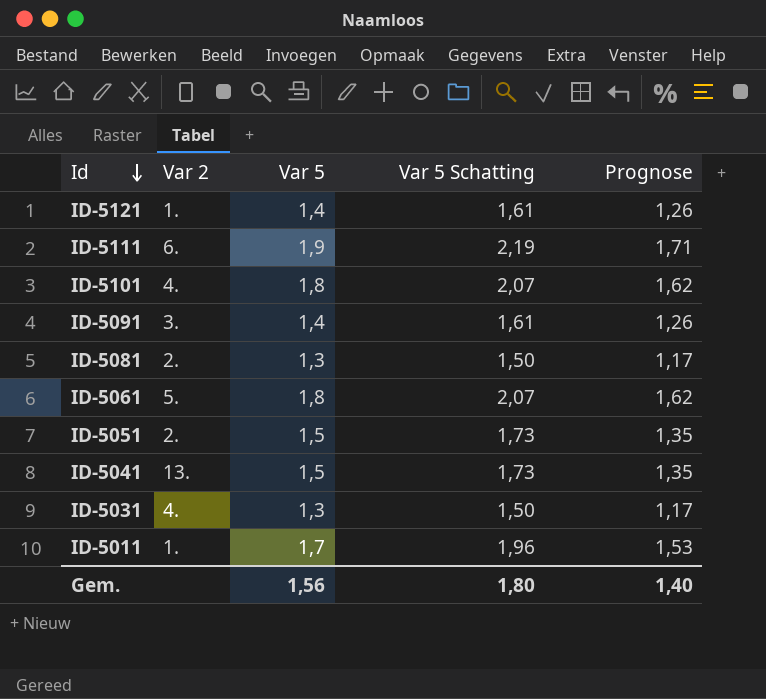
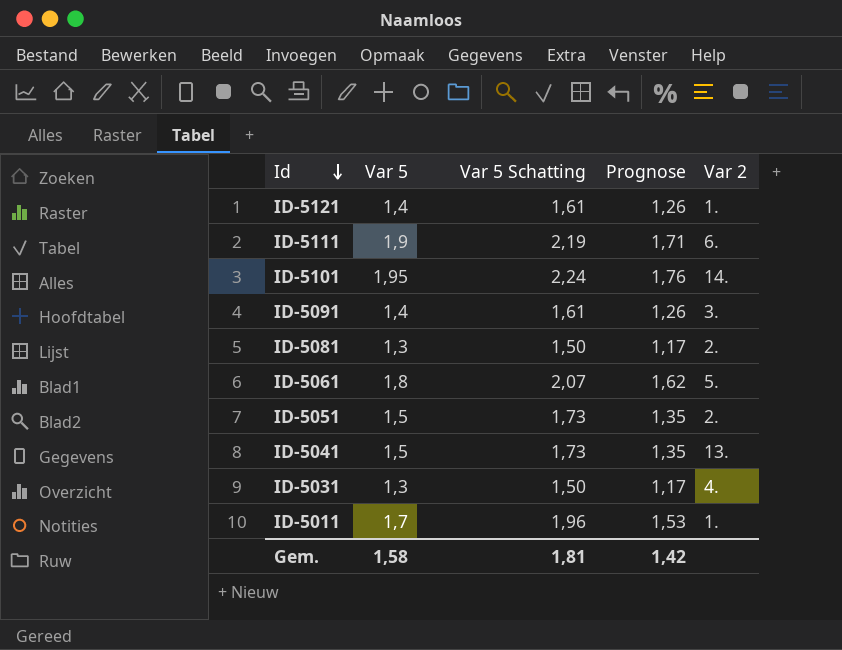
column Var 2 | position: 2 -> 5
ID-5101 | Var 5: 1,8 -> 1,95
ID-5101 | Var 5 Schatting: 2,07 -> 2,24
ID-5101 | Prognose: 1,62 -> 1,76
ID-5101 | Var 2: 4. -> 14.
Gem. | Var 5: 1,56 -> 1,58
Gem. | Var 5 Schatting: 1,80 -> 1,81
Gem. | Prognose: 1,40 -> 1,42

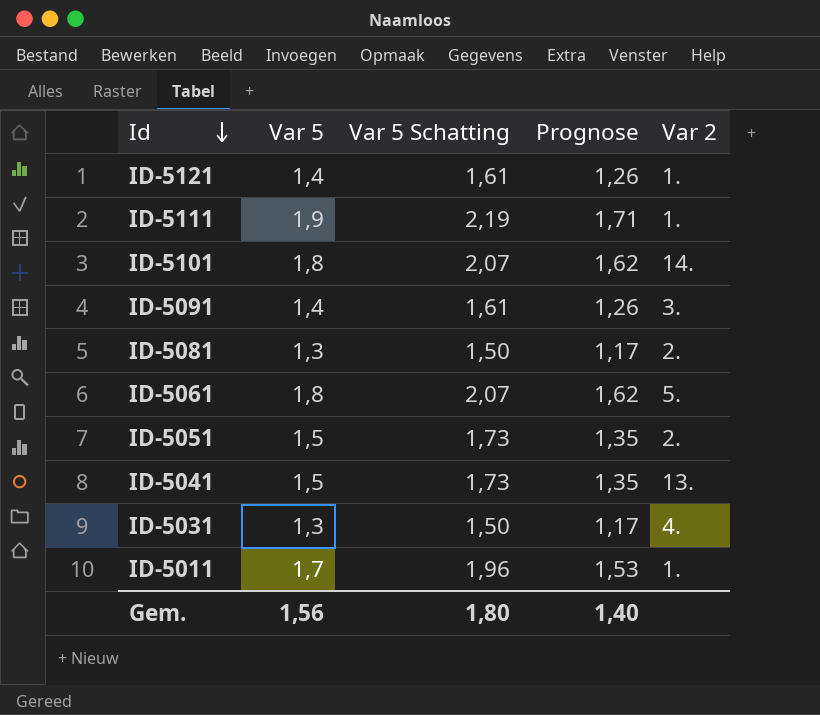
ID-5111 | Var 2: 6. -> 1.
ID-5101 | Var 5: 1,95 -> 1,8
ID-5101 | Var 5 Schatting: 2,24 -> 2,07
ID-5101 | Prognose: 1,76 -> 1,62
Gem. | Var 5: 1,58 -> 1,56
Gem. | Var 5 Schatting: 1,81 -> 1,80
Gem. | Prognose: 1,42 -> 1,40

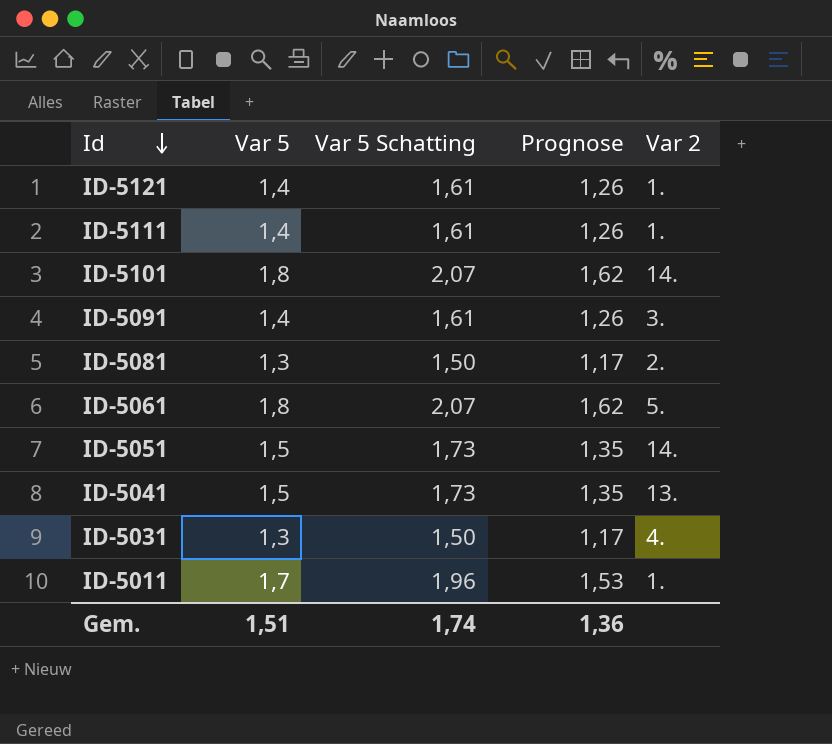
ID-5111 | Var 5: 1,9 -> 1,4
ID-5111 | Var 5 Schatting: 2,19 -> 1,61
ID-5111 | Prognose: 1,71 -> 1,26
ID-5051 | Var 2: 2. -> 14.
Gem. | Var 5: 1,56 -> 1,51
Gem. | Var 5 Schatting: 1,80 -> 1,74
Gem. | Prognose: 1,40 -> 1,36

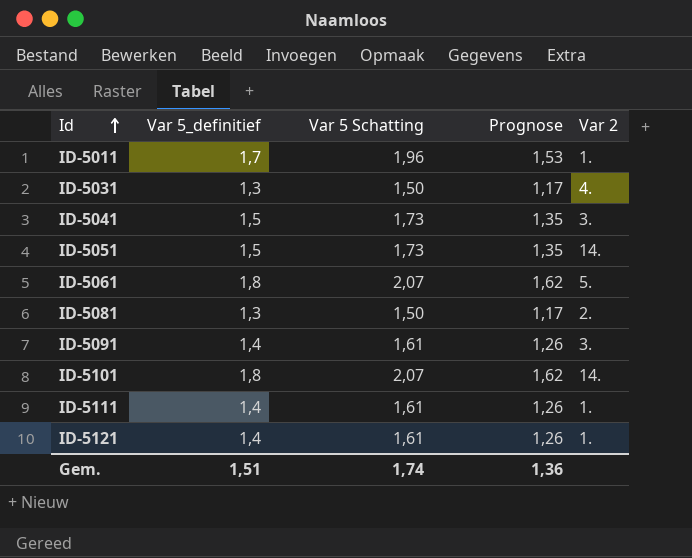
row order: Id descending -> Id ascending
column name: Var 5 -> Var 5_definitief
ID-5041 | Var 2: 13. -> 3.

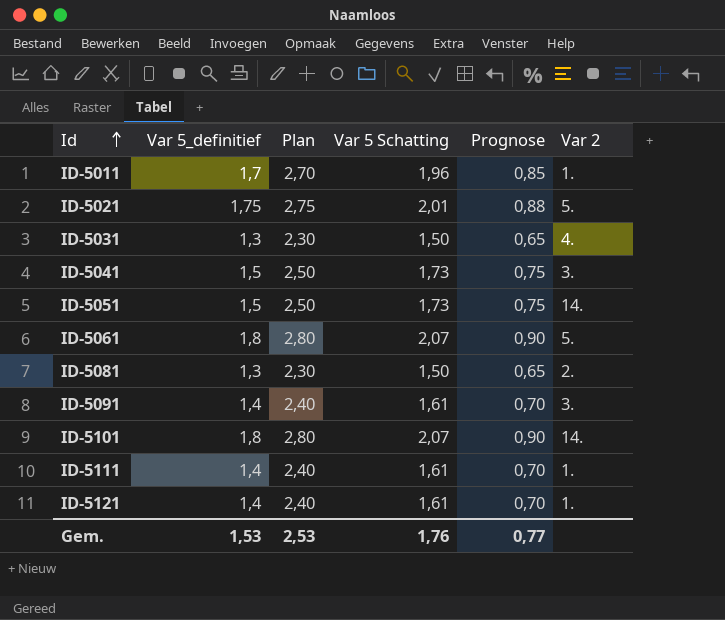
column Plan | formula: none -> [Var 5_definitief] + 1
column Prognose | formula: [Var 5_definitief] * 0,9 -> [Var 5_definitief] * 0,5
row ID-5021: none -> 1,75 | 2,75 | 2,01 | 0,88 | 5.
Gem. | Var 5_definitief: 1,51 -> 1,53
Gem. | Var 5 Schatting: 1,74 -> 1,76
Gem. | Prognose: 1,36 -> 0,77

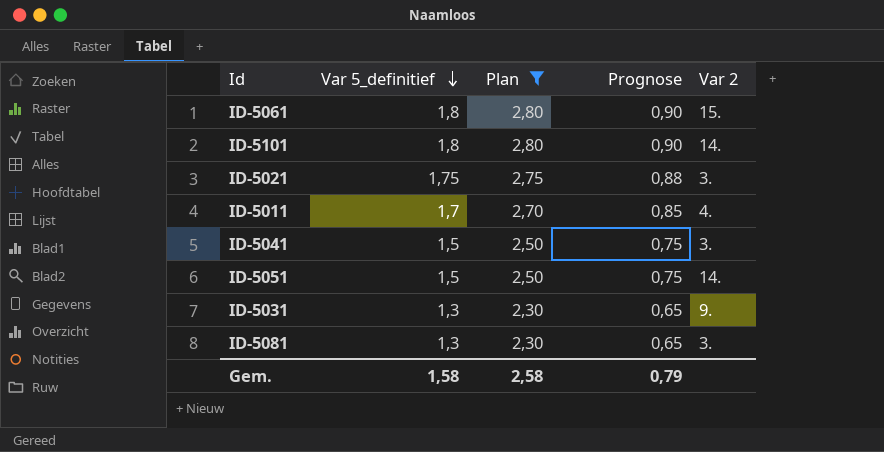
filter: none -> Plan != 2,40
row order: Id ascending -> Var 5_definitief descending
column Var 5 Schatting | formula: [Var 5_definitief] * 1,15 -> none
ID-5061 | Var 2: 5. -> 15.
ID-5021 | Var 2: 5. -> 3.
ID-5011 | Var 2: 1. -> 4.
ID-5031 | Var 2: 4. -> 9.
ID-5081 | Var 2: 2. -> 3.
Gem. | Var 5_definitief: 1,53 -> 1,58
Gem. | Plan: 2,53 -> 2,58
Gem. | Prognose: 0,77 -> 0,79

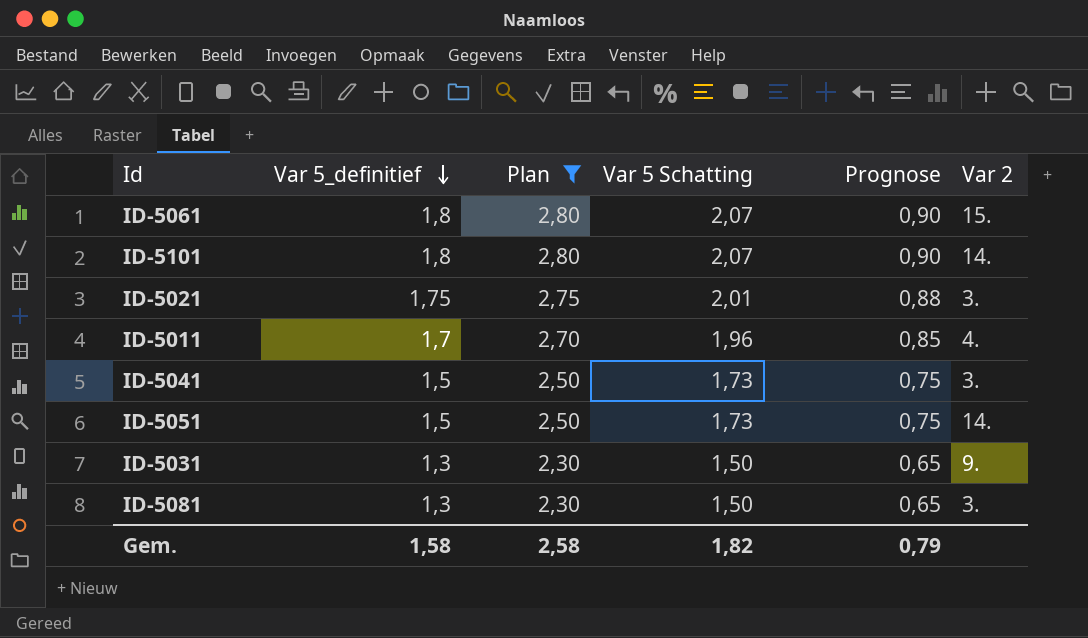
column Var 5 Schatting | formula: none -> [Var 5_definitief] * 1,15

